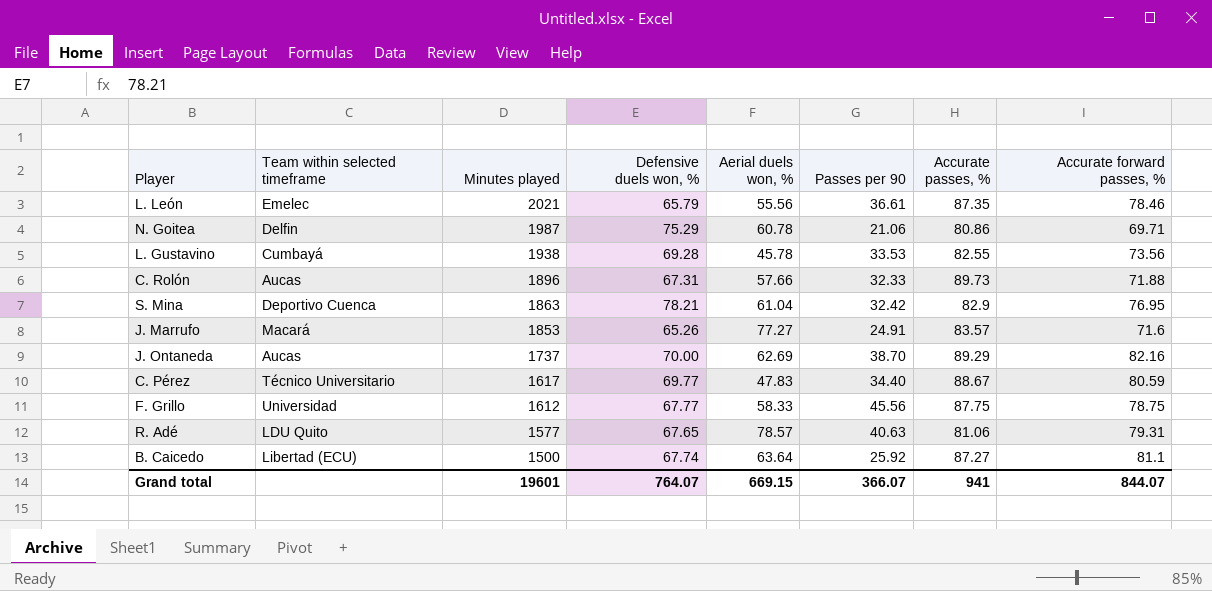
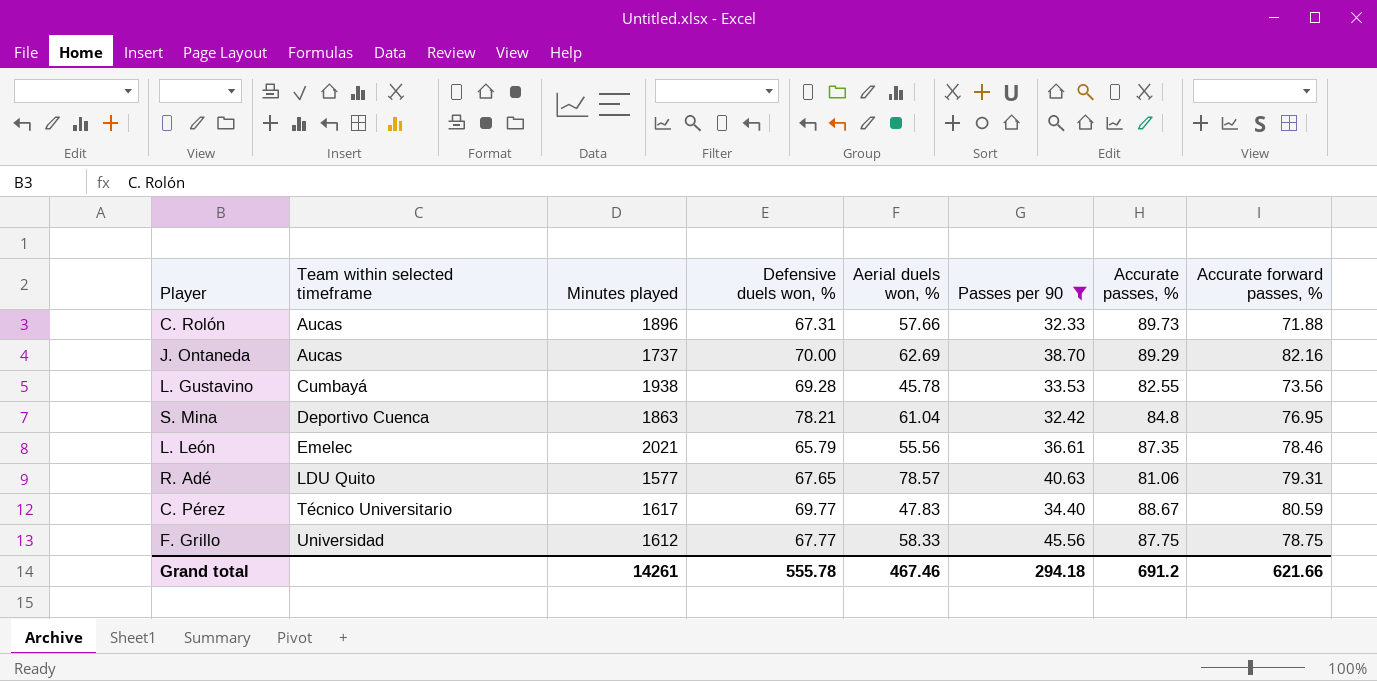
filter: none -> Passes per 90 >= 32.33
row order: Minutes played descending -> Team within selected timeframe ascending
S. Mina | Accurate passes, %: 82.9 -> 84.8
Grand total | Minutes played: 19601 -> 14261
Grand total | Defensive duels won, %: 764.07 -> 555.78
Grand total | Aerial duels won, %: 669.15 -> 467.46
Grand total | Passes per 90: 366.07 -> 294.18
Grand total | Accurate passes, %: 941 -> 691.2
Grand total | Accurate forward passes, %: 844.07 -> 621.66

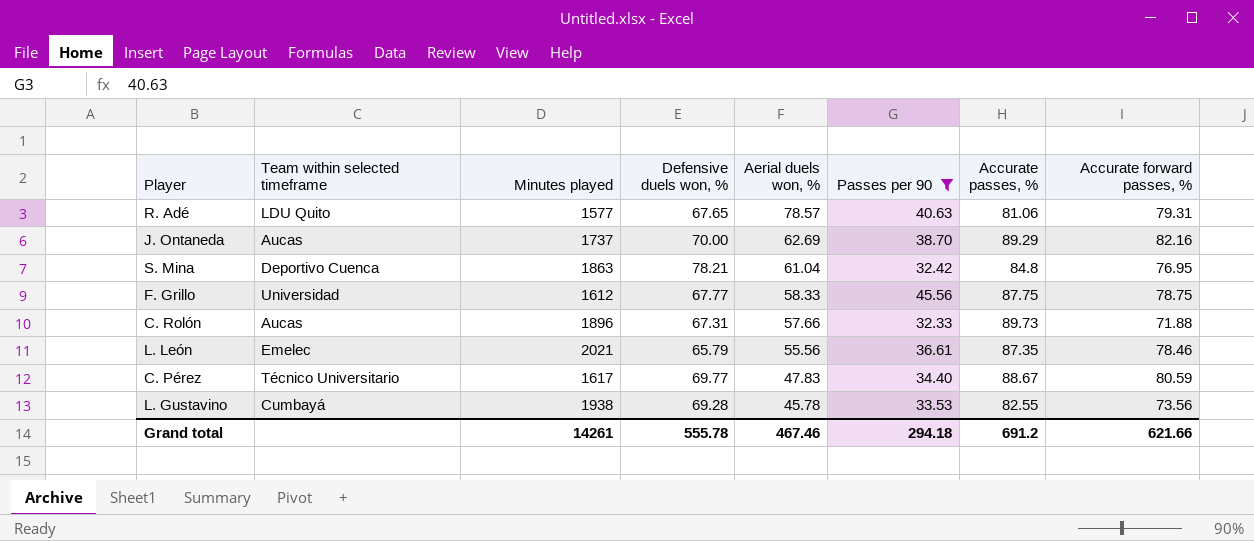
row order: Team within selected timeframe ascending -> Aerial duels won, % descending

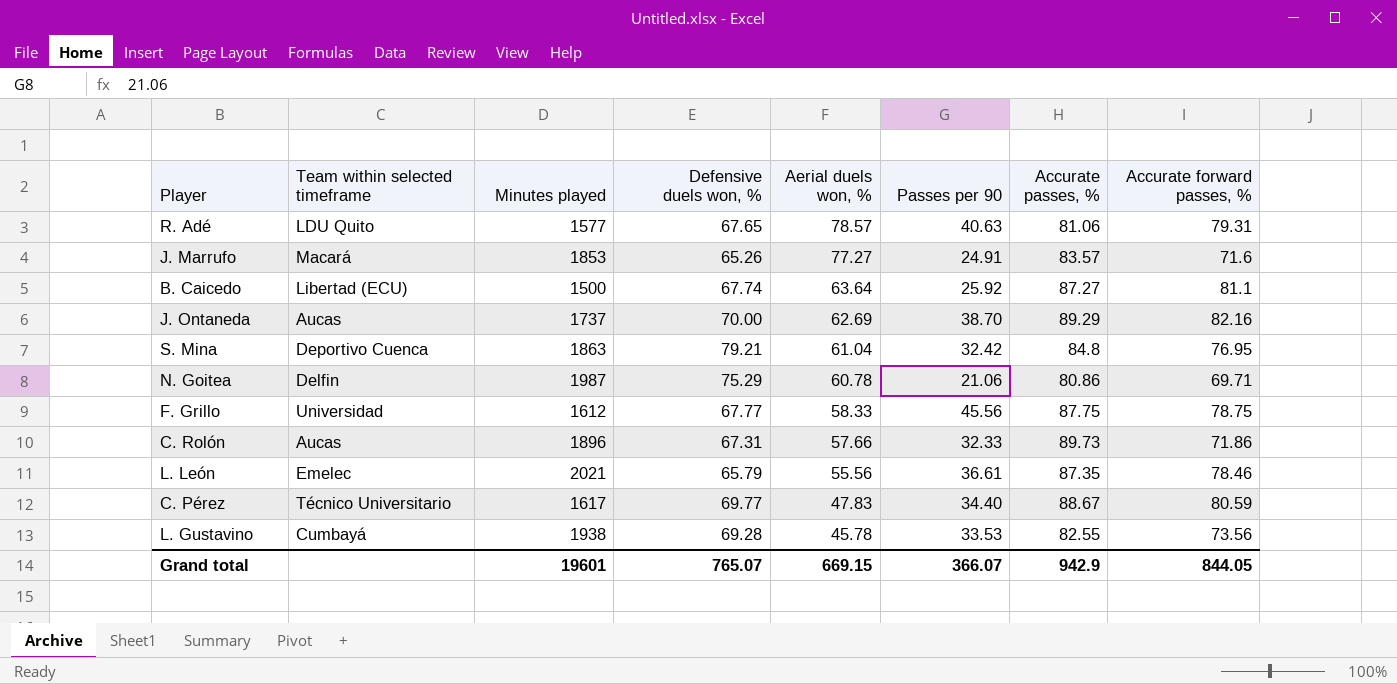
filter: Passes per 90 >= 32.33 -> none
S. Mina | Defensive duels won, %: 78.21 -> 79.21
C. Rolón | Accurate forward passes, %: 71.88 -> 71.86
Grand total | Minutes played: 14261 -> 19601
Grand total | Defensive duels won, %: 555.78 -> 765.07
Grand total | Aerial duels won, %: 467.46 -> 669.15
Grand total | Passes per 90: 294.18 -> 366.07
Grand total | Accurate passes, %: 691.2 -> 942.9
Grand total | Accurate forward passes, %: 621.66 -> 844.05

